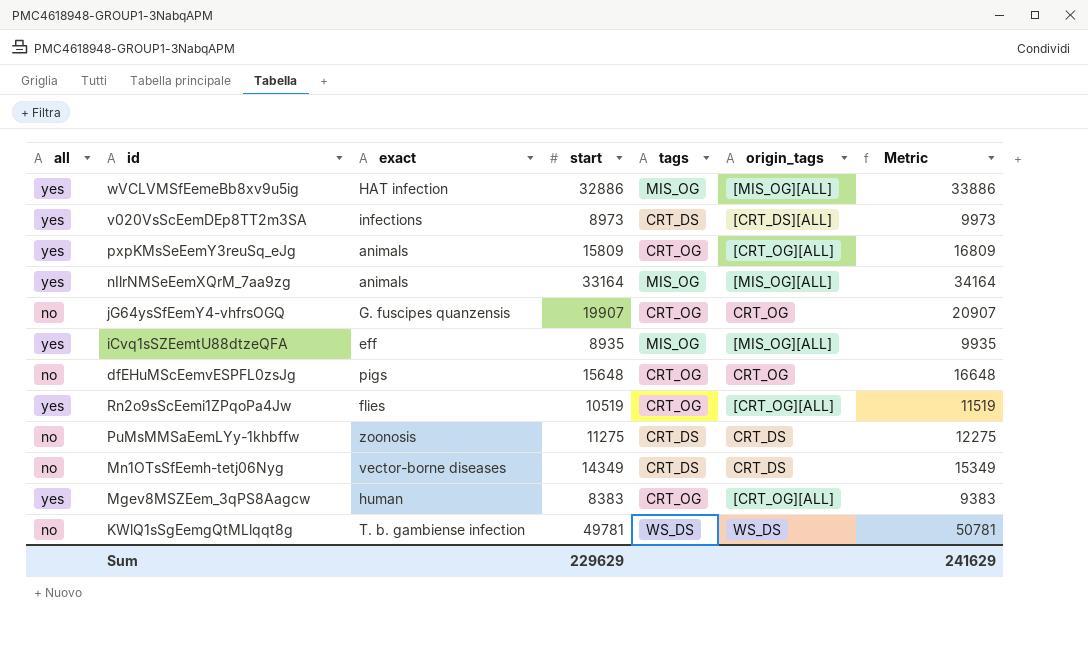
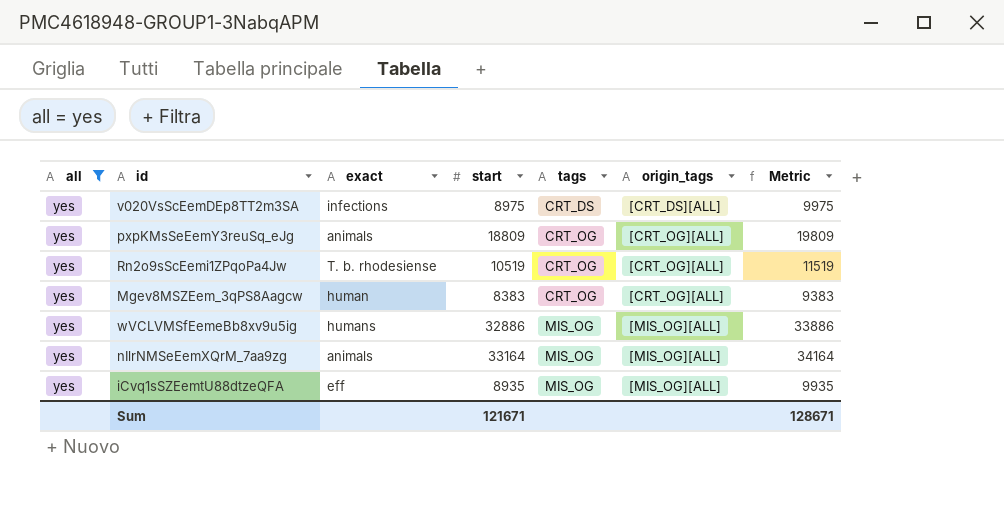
filter: none -> all = yes
row order: none -> tags ascending
v020VsScEemDEp8TT2m3SA | start: 8973 -> 8975
v020VsScEemDEp8TT2m3SA | Metric: 9973 -> 9975
pxpKMsSeEemY3reuSq_eJg | start: 15809 -> 18809
pxpKMsSeEemY3reuSq_eJg | Metric: 16809 -> 19809
Rn2o9sScEemi1ZPqoPa4Jw | exact: flies -> T. b. rhodesiense
wVCLVMSfEemeBb8xv9u5ig | exact: HAT infection -> humans
Sum | start: 229629 -> 121671
Sum | Metric: 241629 -> 128671

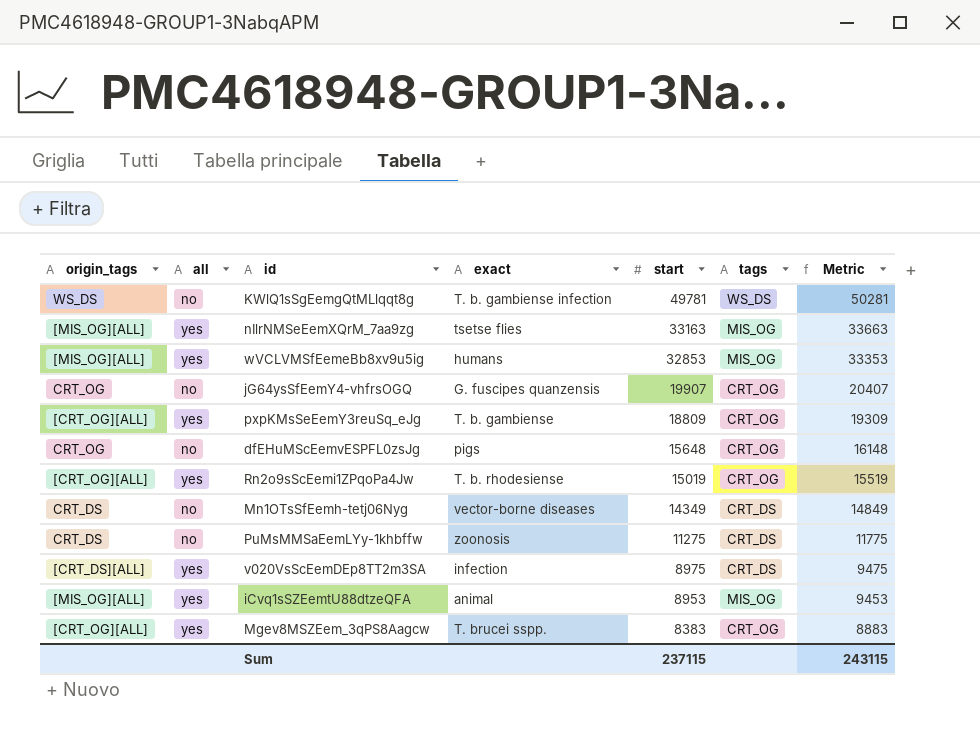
filter: all = yes -> none
row order: tags ascending -> start descending
column origin_tags | position: 6 -> 1
column Metric | formula: [start] + 1000 -> [start] + 500
nIlrNMSeEemXQrM_7aa9zg | exact: animals -> tsetse flies
nIlrNMSeEemXQrM_7aa9zg | start: 33164 -> 33163
wVCLVMSfEemeBb8xv9u5ig | start: 32886 -> 32853
pxpKMsSeEemY3reuSq_eJg | exact: animals -> T. b. gambiense
Rn2o9sScEemi1ZPqoPa4Jw | start: 10519 -> 15019
v020VsScEemDEp8TT2m3SA | exact: infections -> infection
iCvq1sSZEemtU88dtzeQFA | exact: eff -> animal
iCvq1sSZEemtU88dtzeQFA | start: 8935 -> 8953
Mgev8MSZEem_3qPS8Aagcw | exact: human -> T. brucei sspp.
Sum | start: 121671 -> 237115
Sum | Metric: 128671 -> 243115

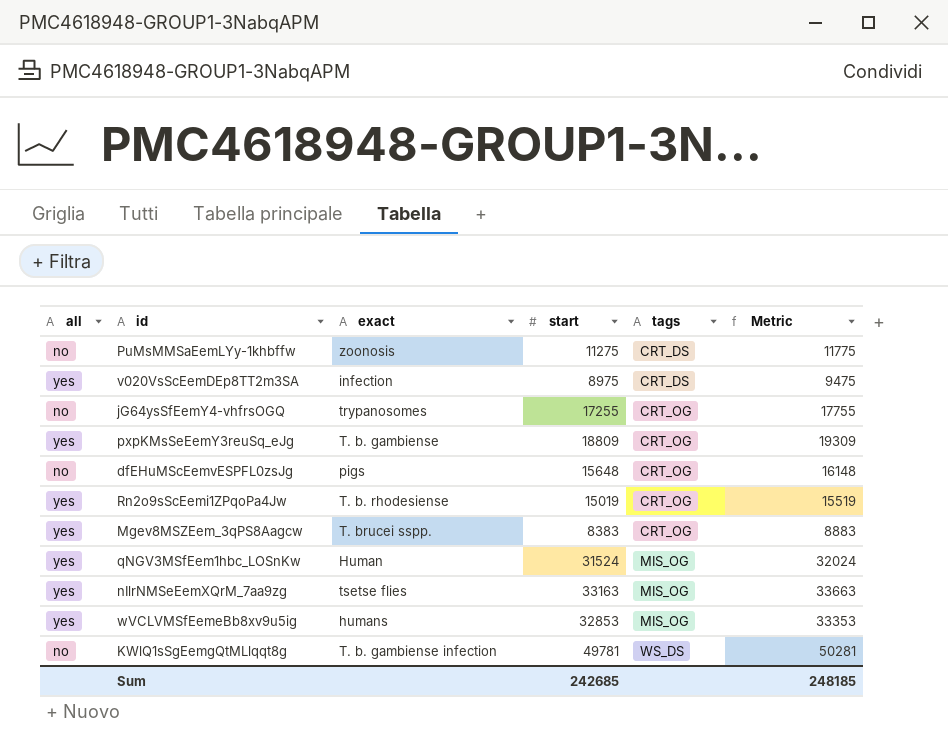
row order: start descending -> tags ascending
column origin_tags | position: 1 -> none
row Mn1OTsSfEemh-tetj06Nyg: CRT_DS | no | vector-borne diseases | 14349 | CRT_DS | 14849 -> none
row iCvq1sSZEemtU88dtzeQFA: [MIS_OG][ALL] | yes | animal | 8953 | MIS_OG | 9453 -> none
jG64ysSfEemY4-vhfrsOGQ | exact: G. fuscipes quanzensis -> trypanosomes
jG64ysSfEemY4-vhfrsOGQ | start: 19907 -> 17255
jG64ysSfEemY4-vhfrsOGQ | Metric: 20407 -> 17755
row qNGV3MSfEem1hbc_LOSnKw: none -> yes | Human | 31524 | MIS_OG | 32024
Sum | start: 237115 -> 242685
Sum | Metric: 243115 -> 248185

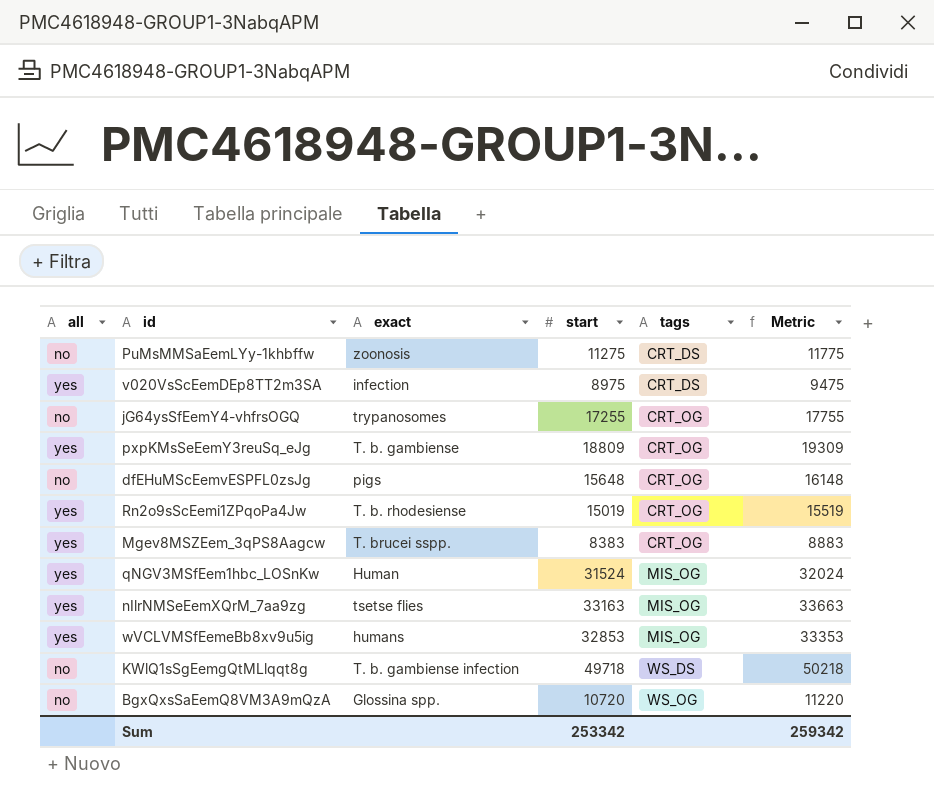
KWlQ1sSgEemgQtMLlqqt8g | start: 49781 -> 49718
KWlQ1sSgEemgQtMLlqqt8g | Metric: 50281 -> 50218
row BgxQxsSaEemQ8VM3A9mQzA: none -> no | Glossina spp. | 10720 | WS_OG | 11220
Sum | start: 242685 -> 253342
Sum | Metric: 248185 -> 259342

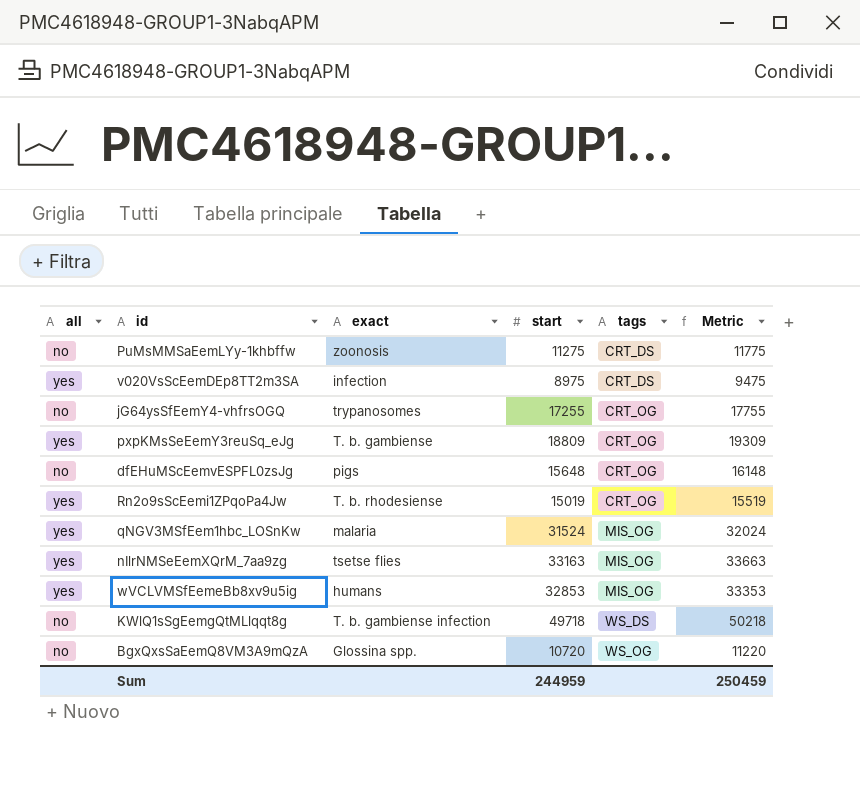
row Mgev8MSZEem_3qPS8Aagcw: yes | T. brucei sspp. | 8383 | CRT_OG | 8883 -> none
qNGV3MSfEem1hbc_LOSnKw | exact: Human -> malaria
Sum | start: 253342 -> 244959
Sum | Metric: 259342 -> 250459

